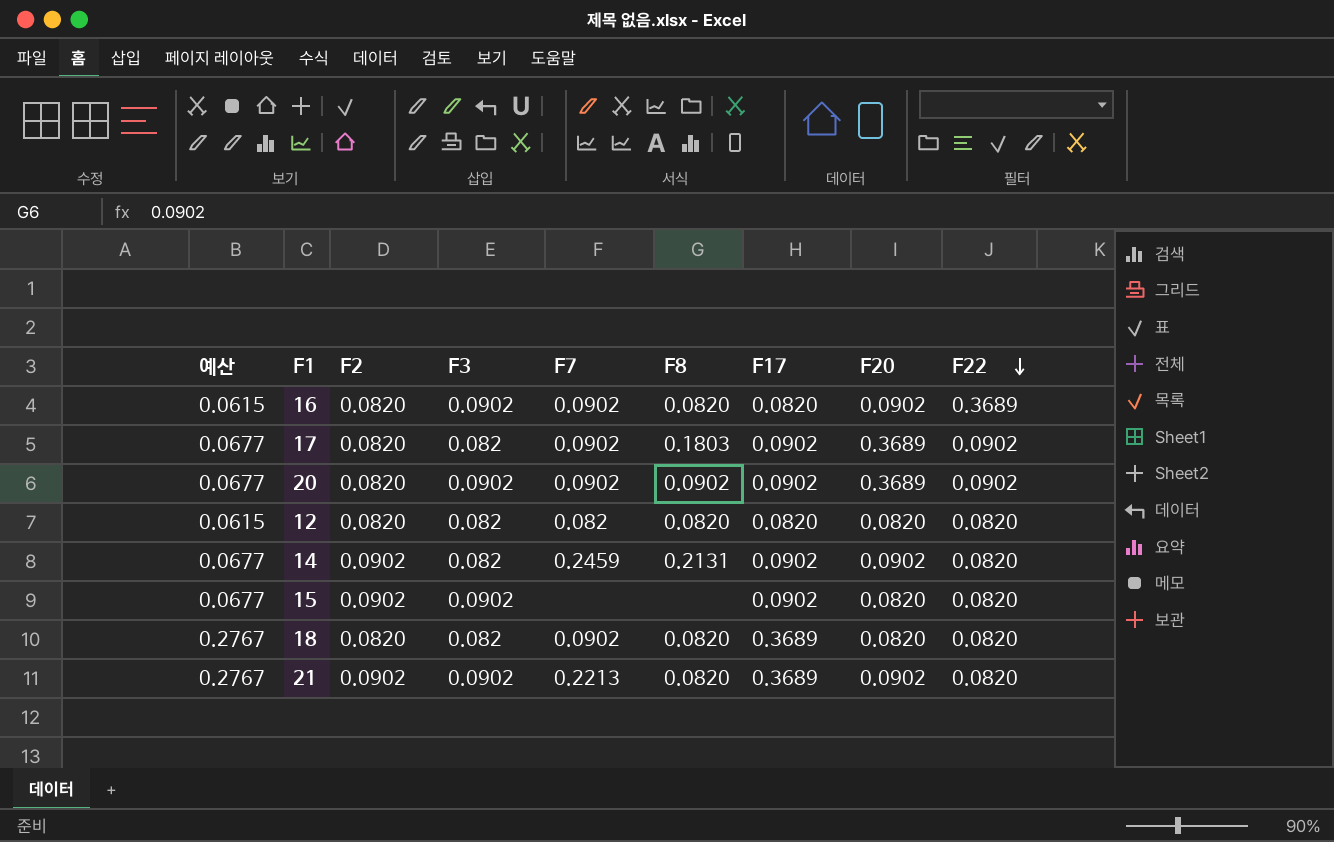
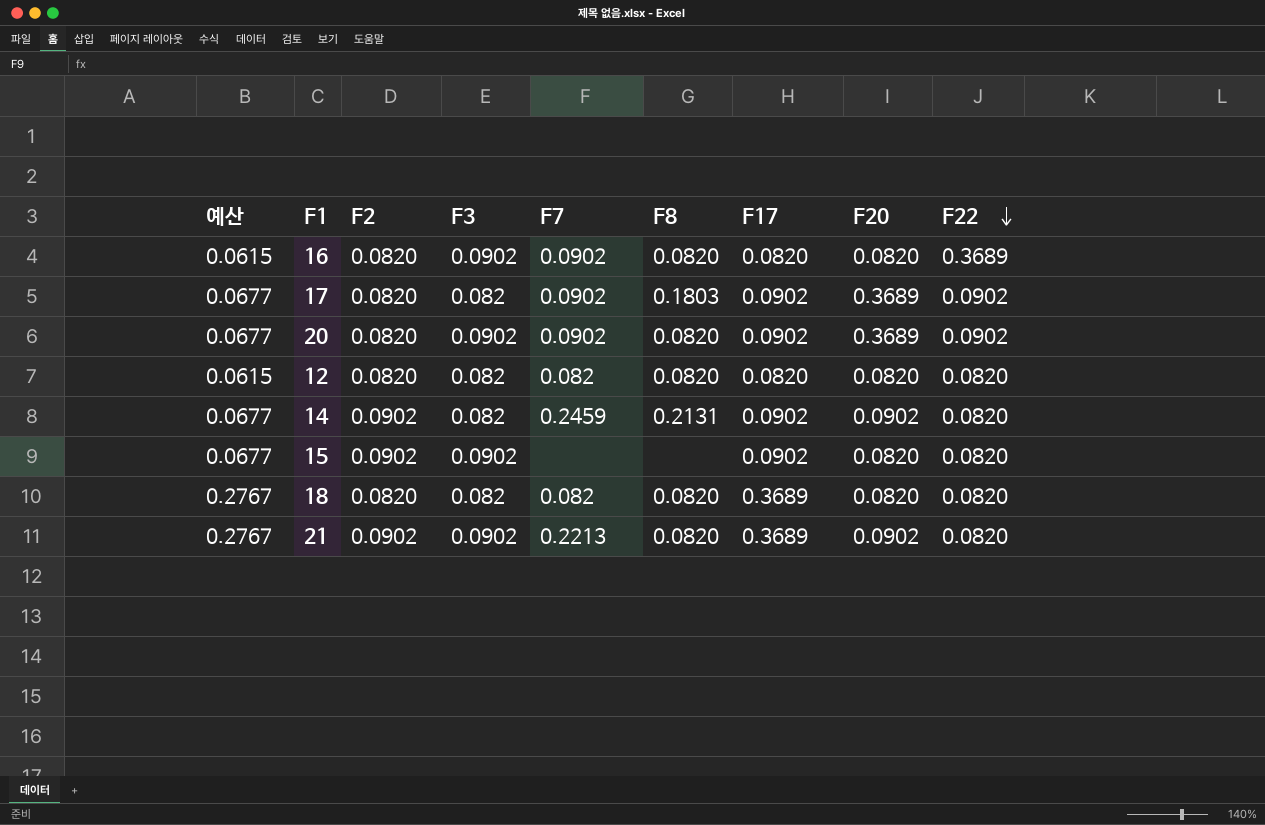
16 | F20: 0.0902 -> 0.0820
20 | F8: 0.0902 -> 0.0820
18 | F7: 0.0902 -> 0.082

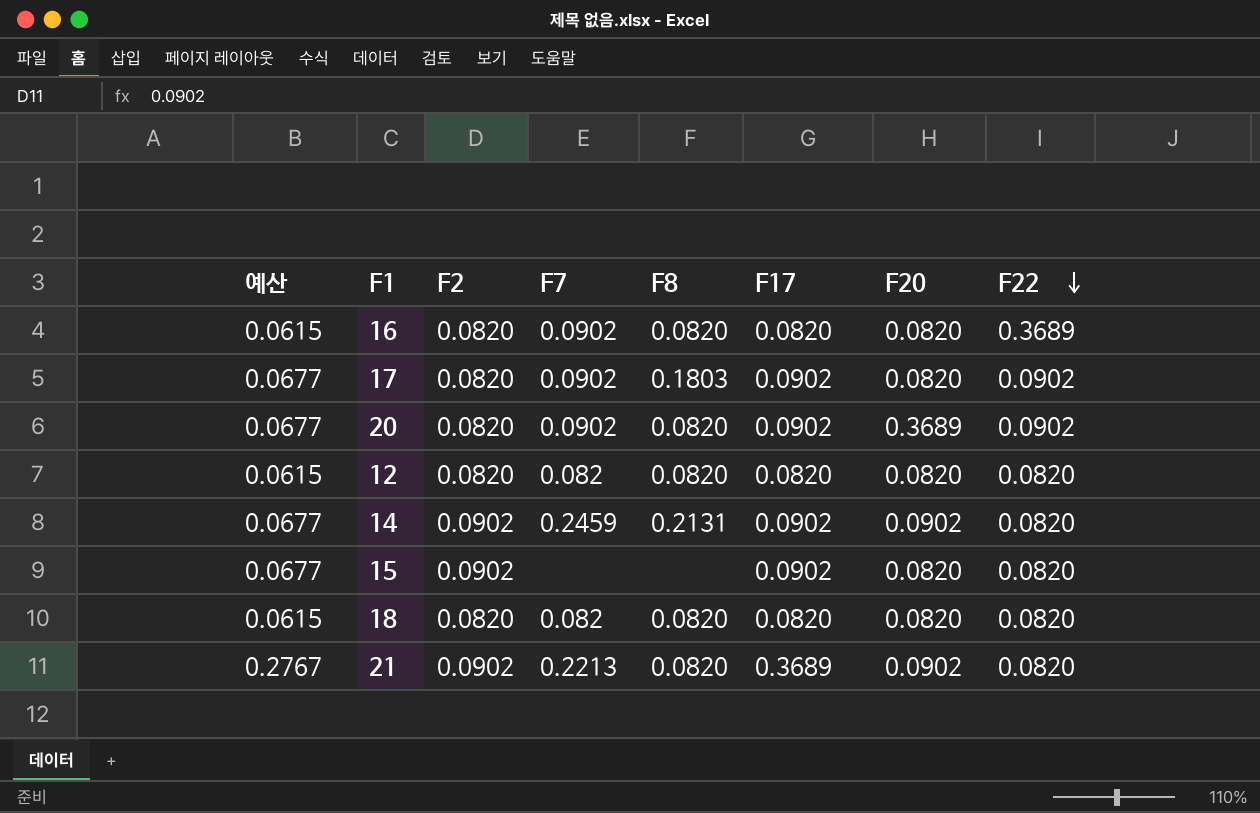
column F3 | position: 4 -> none
17 | F20: 0.3689 -> 0.0820
18 | 예산: 0.2767 -> 0.0615
18 | F17: 0.3689 -> 0.0820

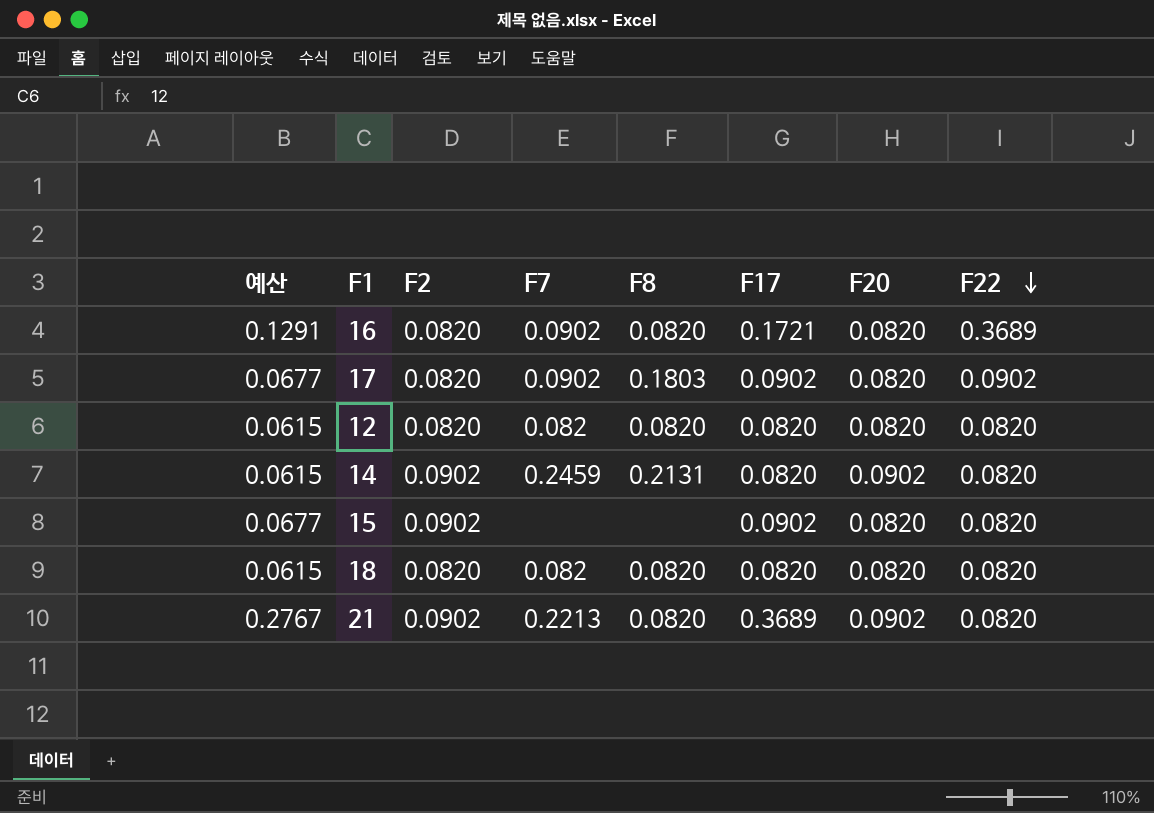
row 20: 0.0677 | 0.0820 | 0.0902 | 0.0820 | 0.0902 | 0.3689 | 0.0902 -> none
16 | 예산: 0.0615 -> 0.1291
16 | F17: 0.0820 -> 0.1721
14 | 예산: 0.0677 -> 0.0615
14 | F17: 0.0902 -> 0.0820

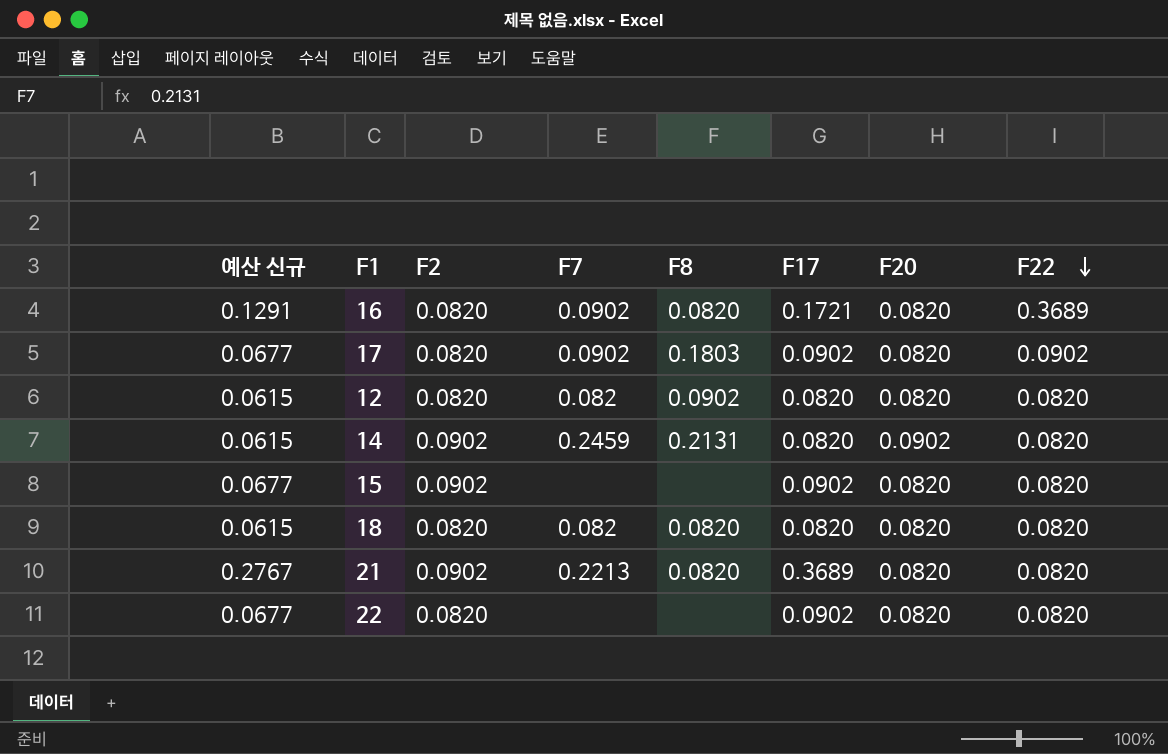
column name: 예산 -> 예산 신규
12 | F8: 0.0820 -> 0.0902
21 | F20: 0.0902 -> 0.0820
row 22: none -> 0.0677 | 0.0820 | none | none | 0.0902 | 0.0820 | 0.0820

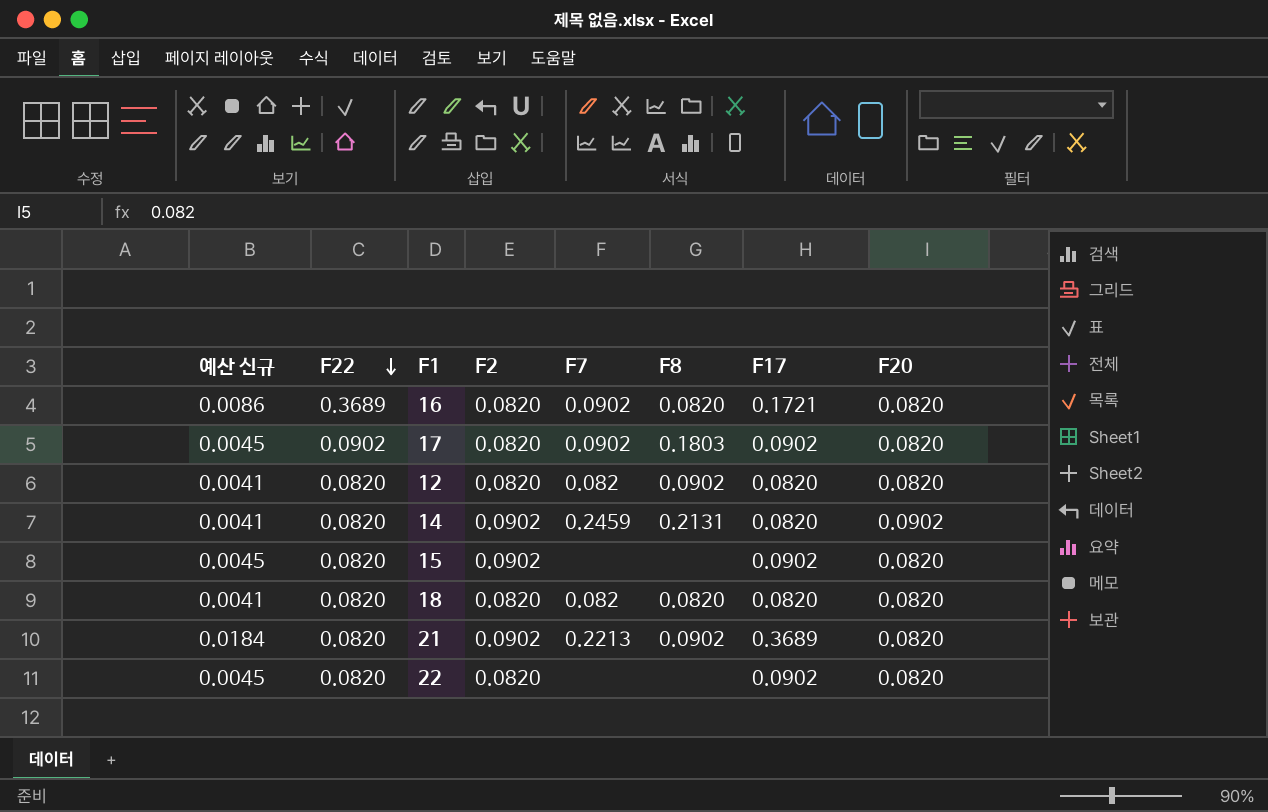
column 예산 신규 | formula: [F17] * 0.75 -> [F17] * 0.05
column F22 | position: 8 -> 2
21 | F8: 0.0820 -> 0.0902

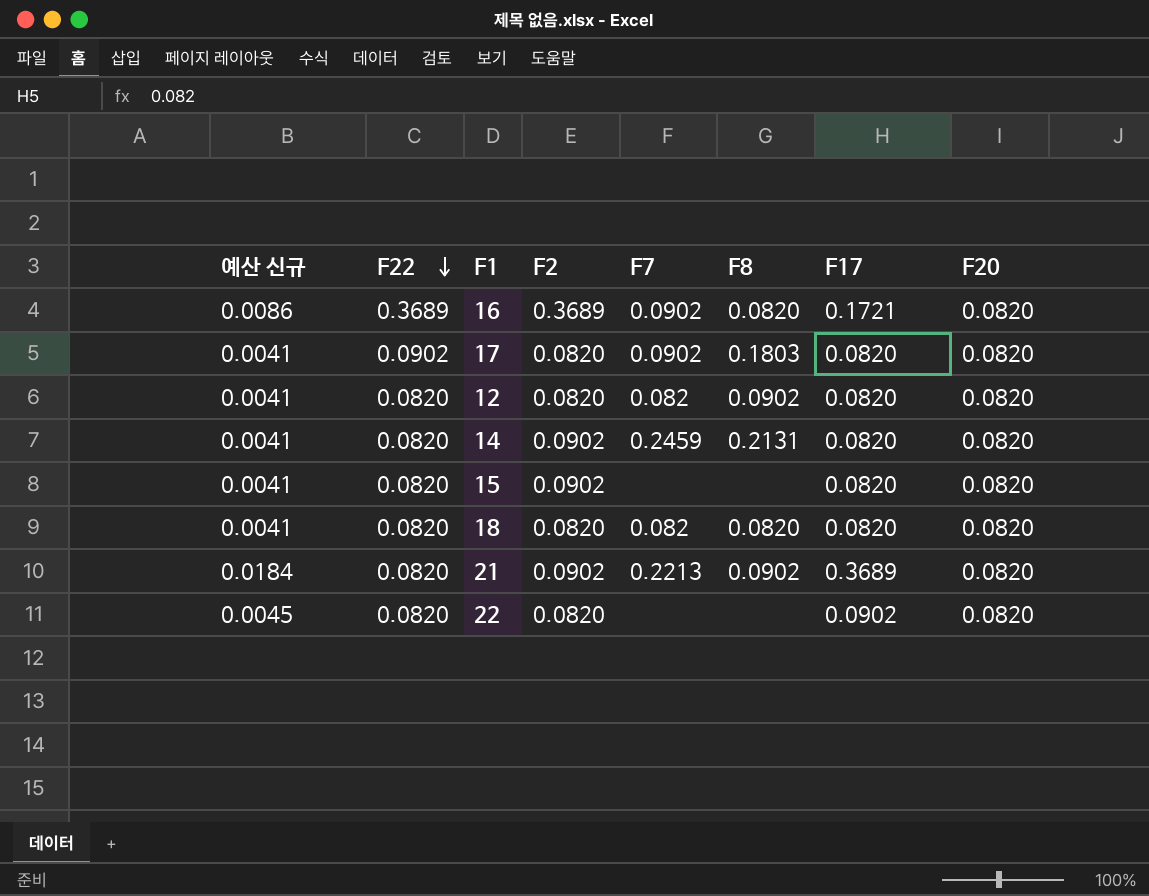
16 | F2: 0.0820 -> 0.3689
17 | 예산 신규: 0.0045 -> 0.0041
17 | F17: 0.0902 -> 0.0820
14 | F20: 0.0902 -> 0.0820
15 | 예산 신규: 0.0045 -> 0.0041
15 | F17: 0.0902 -> 0.0820

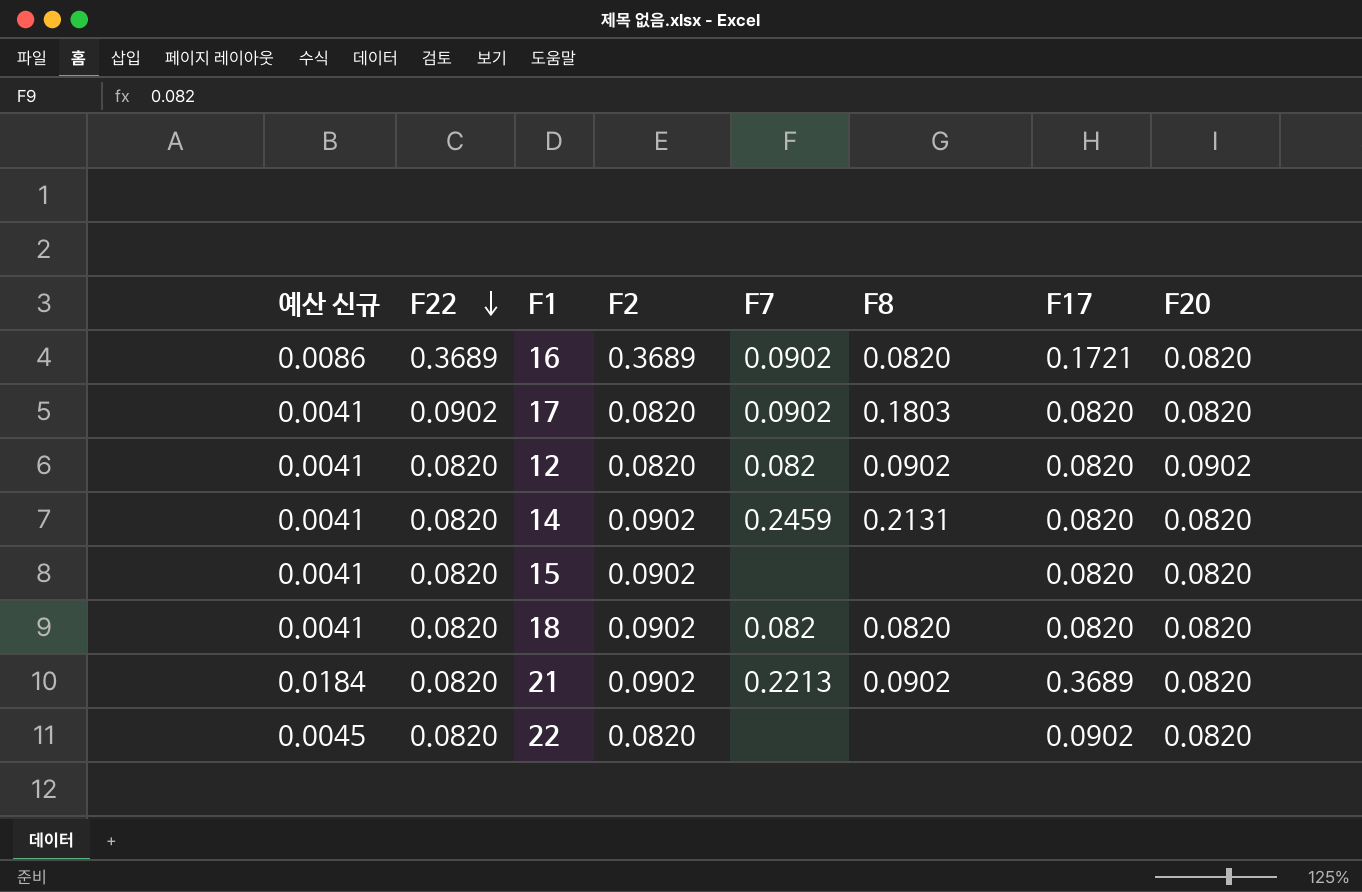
12 | F20: 0.0820 -> 0.0902
18 | F2: 0.0820 -> 0.0902

